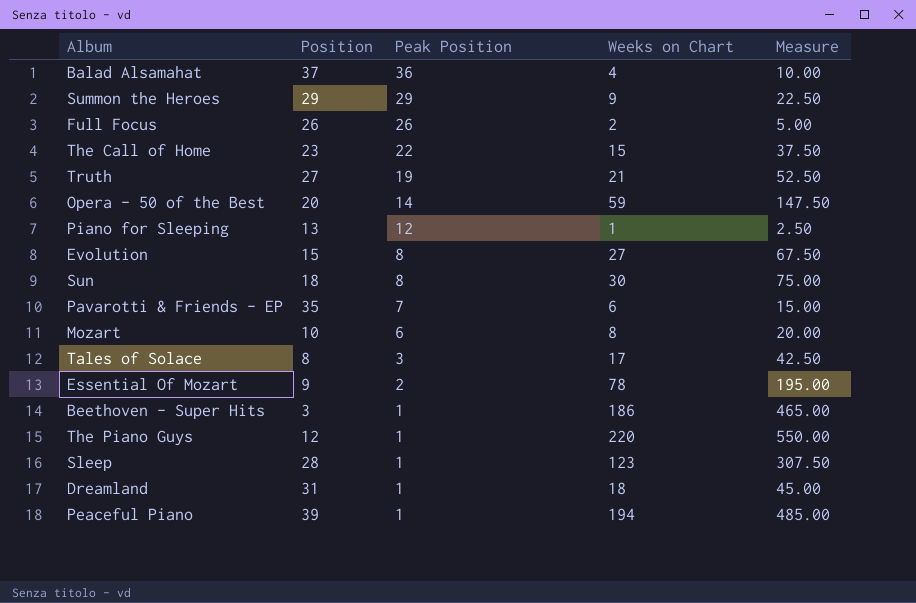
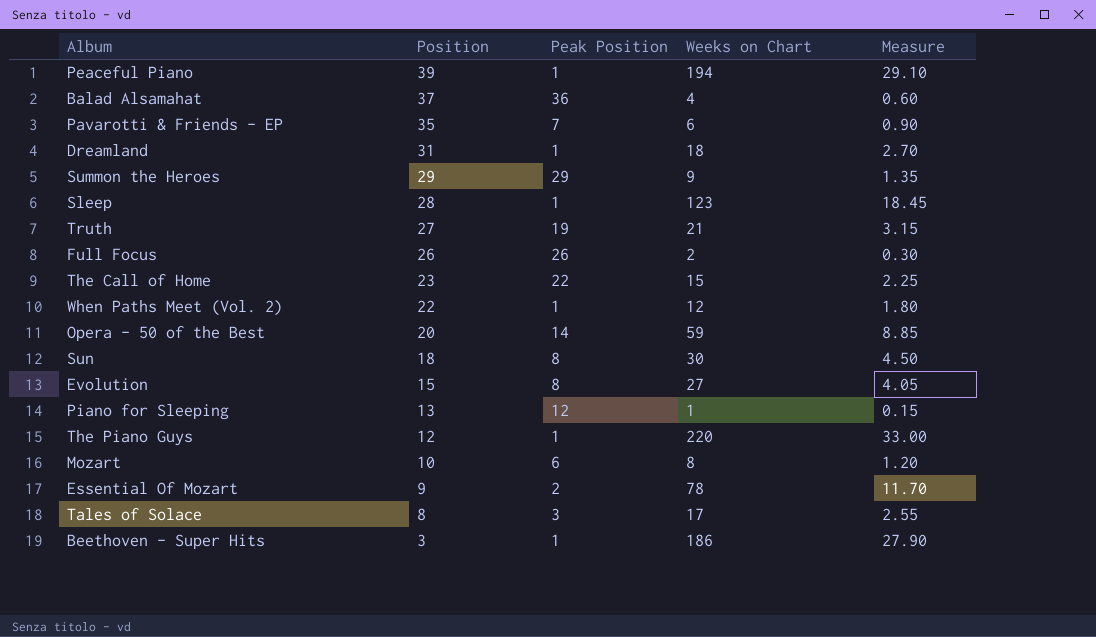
row order: Peak Position descending -> Position descending
column Measure | formula: [Weeks on Chart] * 2.5 -> [Weeks on Chart] * 0.15
row When Paths Meet (Vol. 2): none -> 22 | 1 | 12 | 1.80

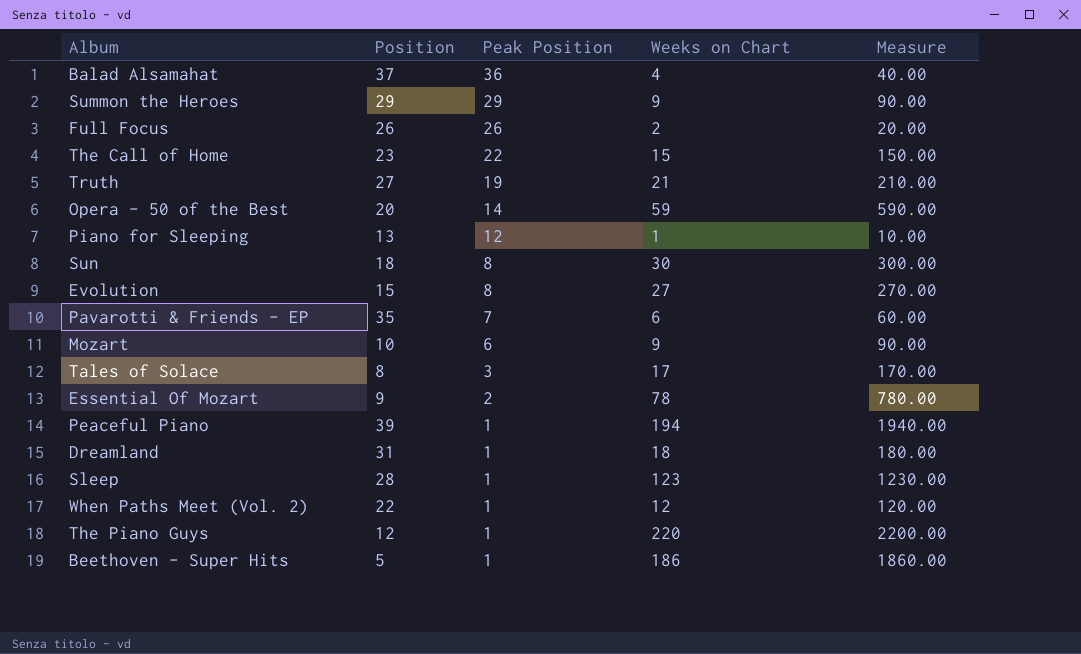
row order: Position descending -> Peak Position descending
column Measure | formula: [Weeks on Chart] * 0.15 -> [Weeks on Chart] * 10
Mozart | Weeks on Chart: 8 -> 9
Beethoven - Super Hits | Position: 3 -> 5

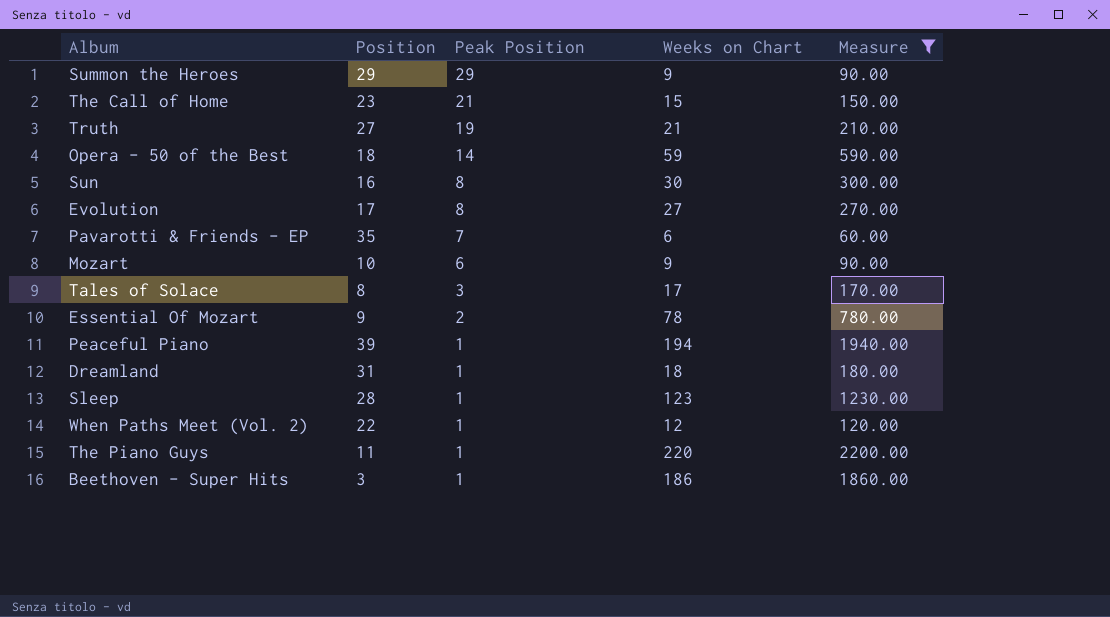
filter: none -> Measure >= 60.00
The Call of Home | Peak Position: 22 -> 21
Opera - 50 of the Best | Position: 20 -> 18
Sun | Position: 18 -> 16
Evolution | Position: 15 -> 17
The Piano Guys | Position: 12 -> 11
Beethoven - Super Hits | Position: 5 -> 3

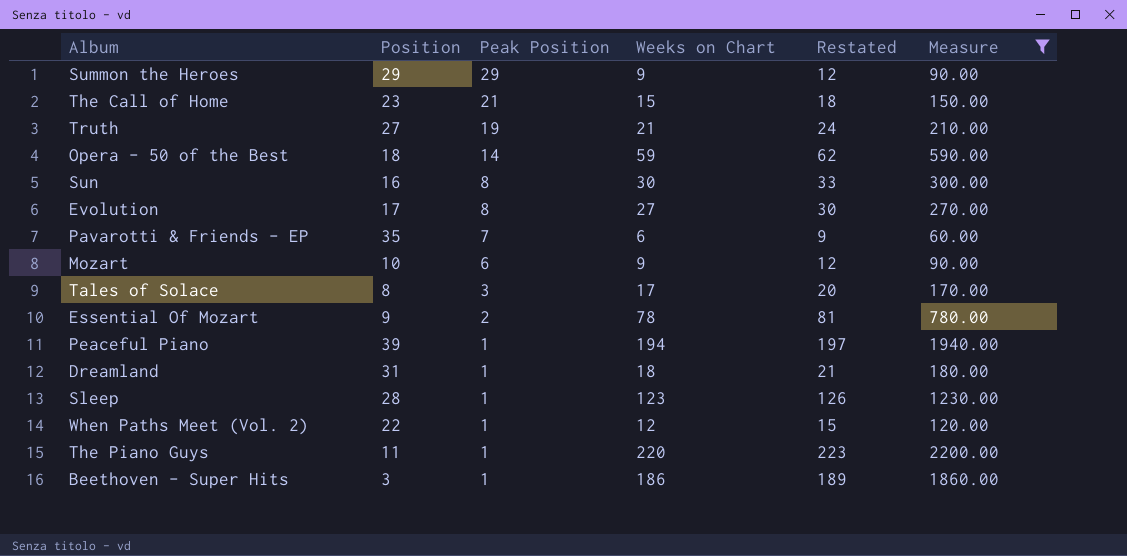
column Restated | formula: none -> [Weeks on Chart] + 3

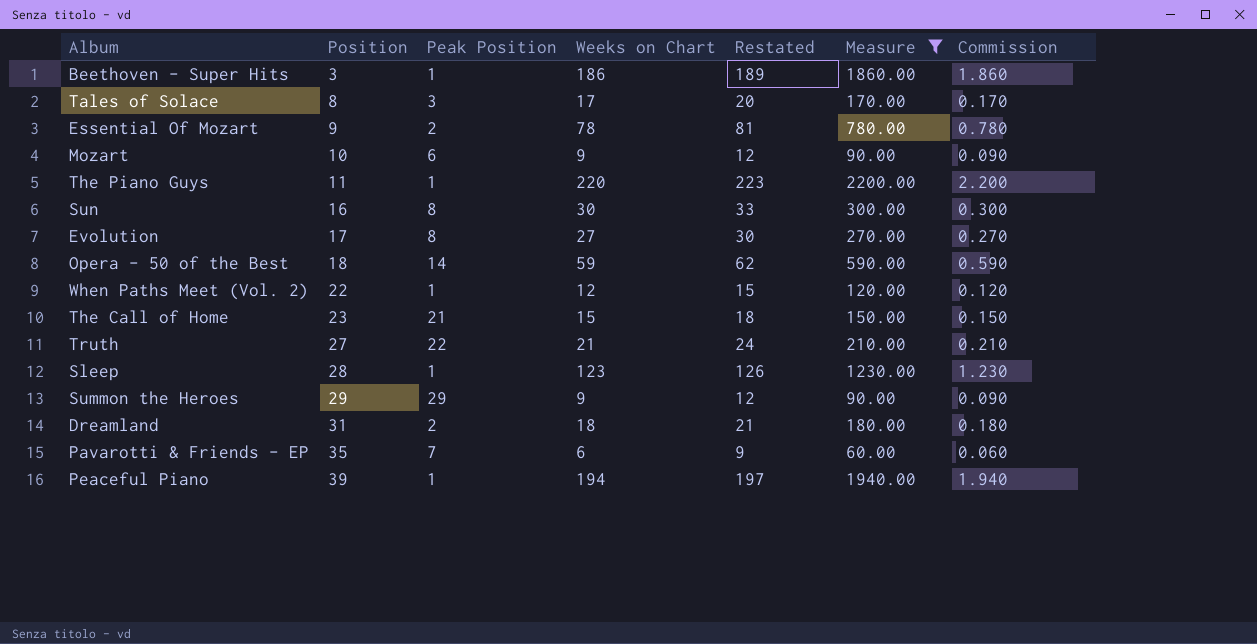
row order: Peak Position descending -> Position ascending
column Commission | formula: none -> [Weeks on Chart] * 0.01
Truth | Peak Position: 19 -> 22
Dreamland | Peak Position: 1 -> 2

